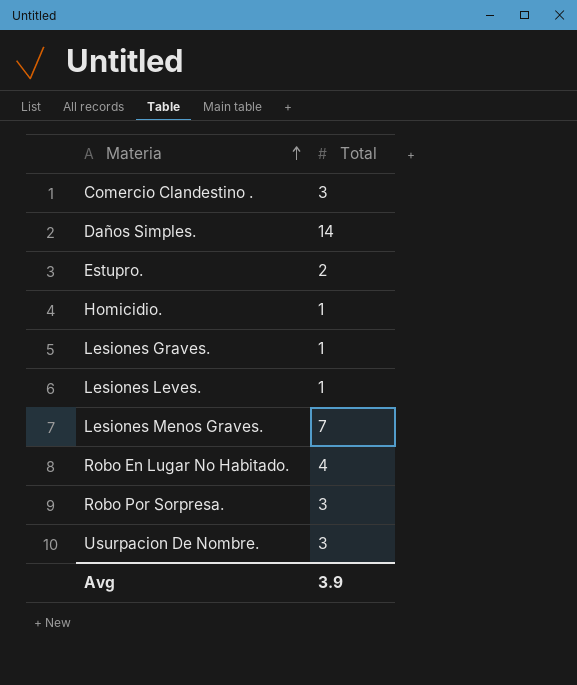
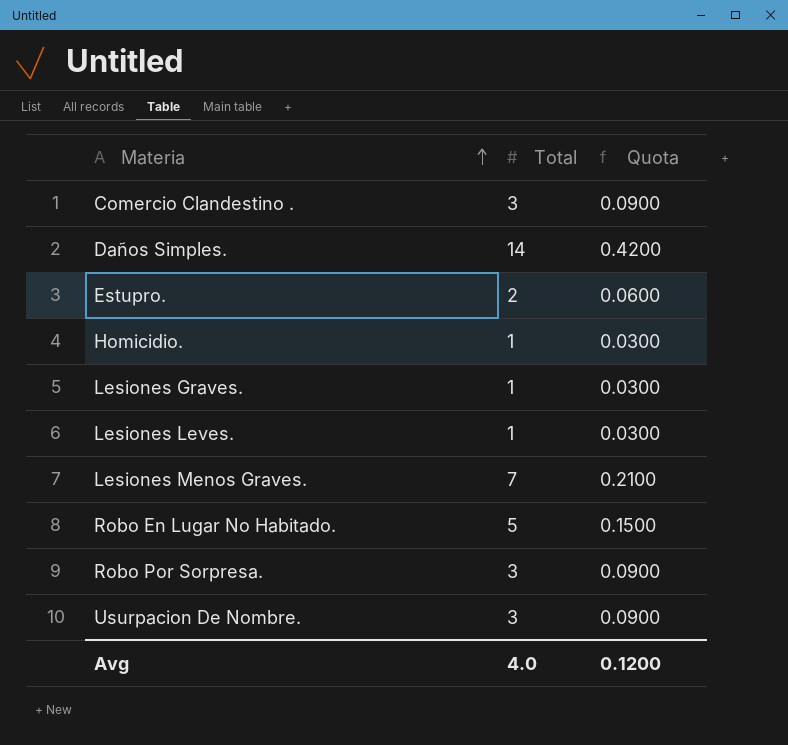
column Quota | formula: none -> [Total] * 0.03
Robo En Lugar No Habitado. | Total: 4 -> 5
Avg | Total: 3.9 -> 4.0

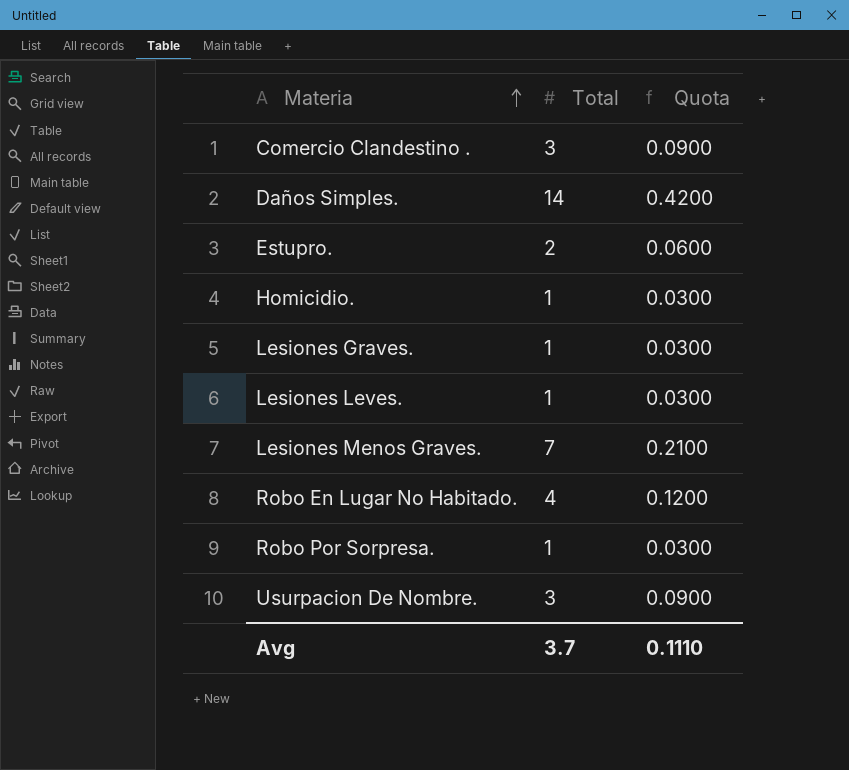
Robo En Lugar No Habitado. | Total: 5 -> 4
Robo En Lugar No Habitado. | Quota: 0.1500 -> 0.1200
Robo Por Sorpresa. | Total: 3 -> 1
Robo Por Sorpresa. | Quota: 0.0900 -> 0.0300
Avg | Total: 4.0 -> 3.7
Avg | Quota: 0.1200 -> 0.1110

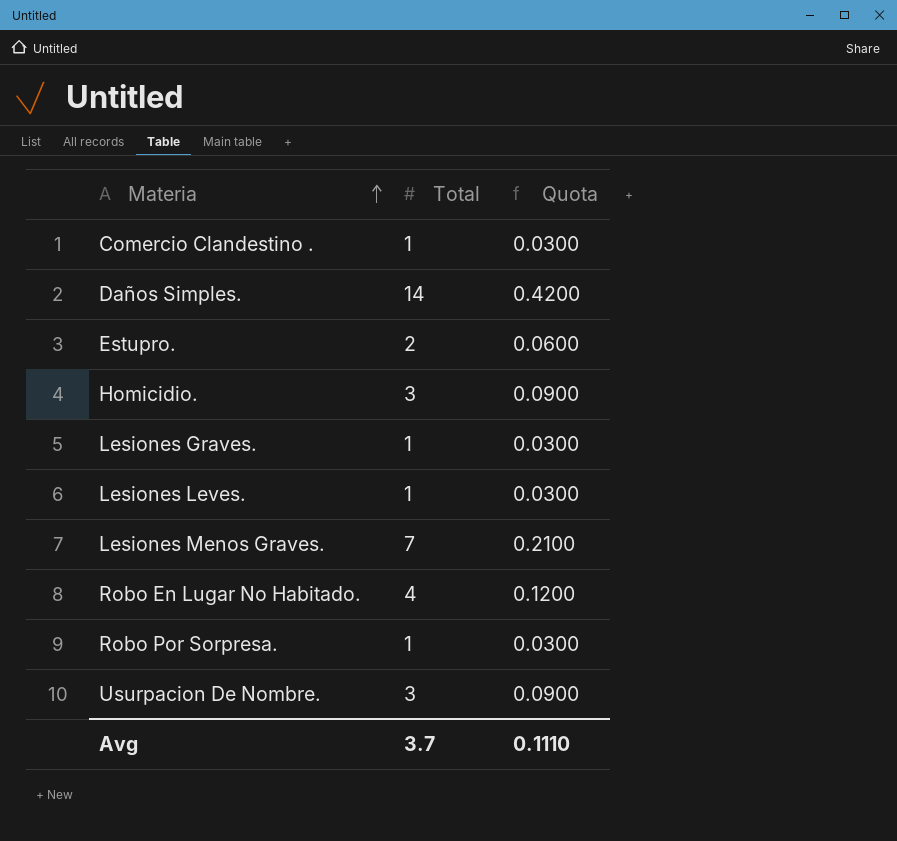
Comercio Clandestino . | Total: 3 -> 1
Comercio Clandestino . | Quota: 0.0900 -> 0.0300
Homicidio. | Total: 1 -> 3
Homicidio. | Quota: 0.0300 -> 0.0900

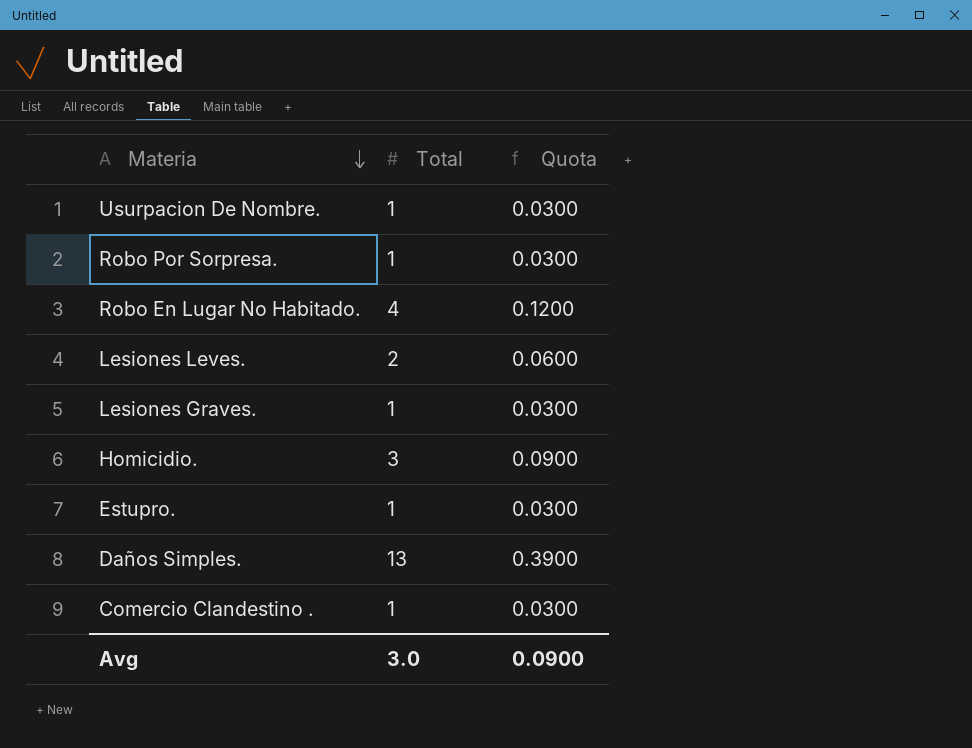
row order: Materia ascending -> Materia descending
row Lesiones Menos Graves.: 7 | 0.2100 -> none
Usurpacion De Nombre. | Total: 3 -> 1
Usurpacion De Nombre. | Quota: 0.0900 -> 0.0300
Lesiones Leves. | Total: 1 -> 2
Lesiones Leves. | Quota: 0.0300 -> 0.0600
Estupro. | Total: 2 -> 1
Estupro. | Quota: 0.0600 -> 0.0300
Daños Simples. | Total: 14 -> 13
Daños Simples. | Quota: 0.4200 -> 0.3900
Avg | Total: 3.7 -> 3.0
Avg | Quota: 0.1110 -> 0.0900

